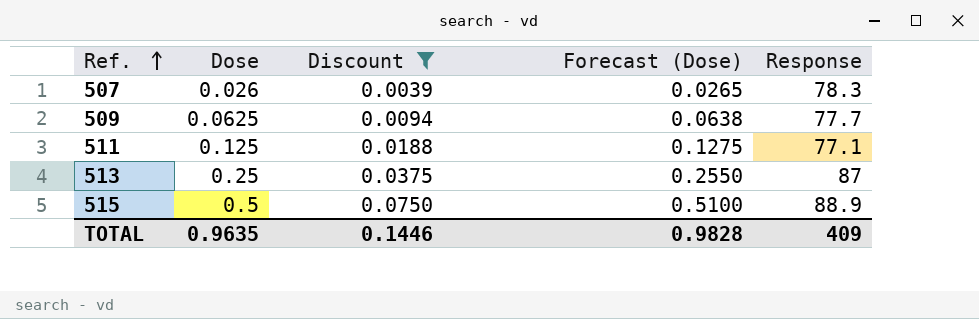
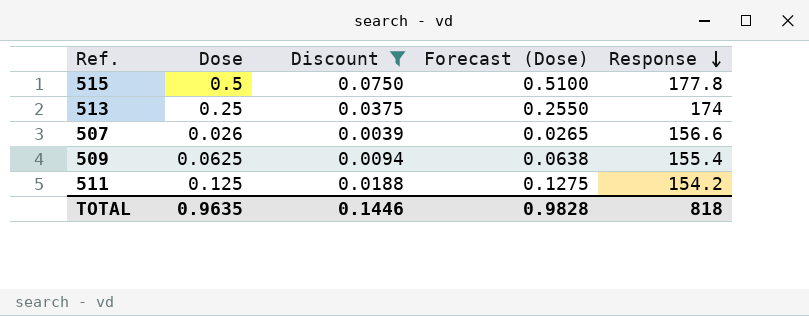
row order: Ref. ascending -> Response descending
515 | Response: 88.9 -> 177.8
513 | Response: 87 -> 174
507 | Response: 78.3 -> 156.6
509 | Response: 77.7 -> 155.4
511 | Response: 77.1 -> 154.2
TOTAL | Response: 409 -> 818

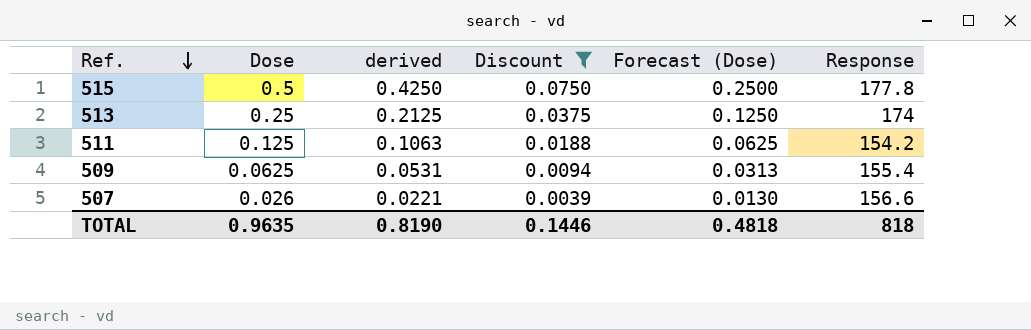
row order: Response descending -> Ref. descending
column derived | formula: none -> [Dose] * 0.85
column Forecast (Dose) | formula: [Dose] * 1.02 -> [Dose] * 0.5
TOTAL | Forecast (Dose): 0.9828 -> 0.4818

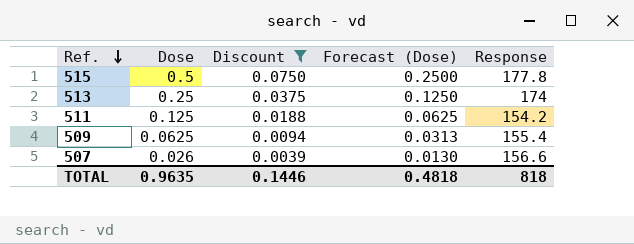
column derived | formula: [Dose] * 0.85 -> none

